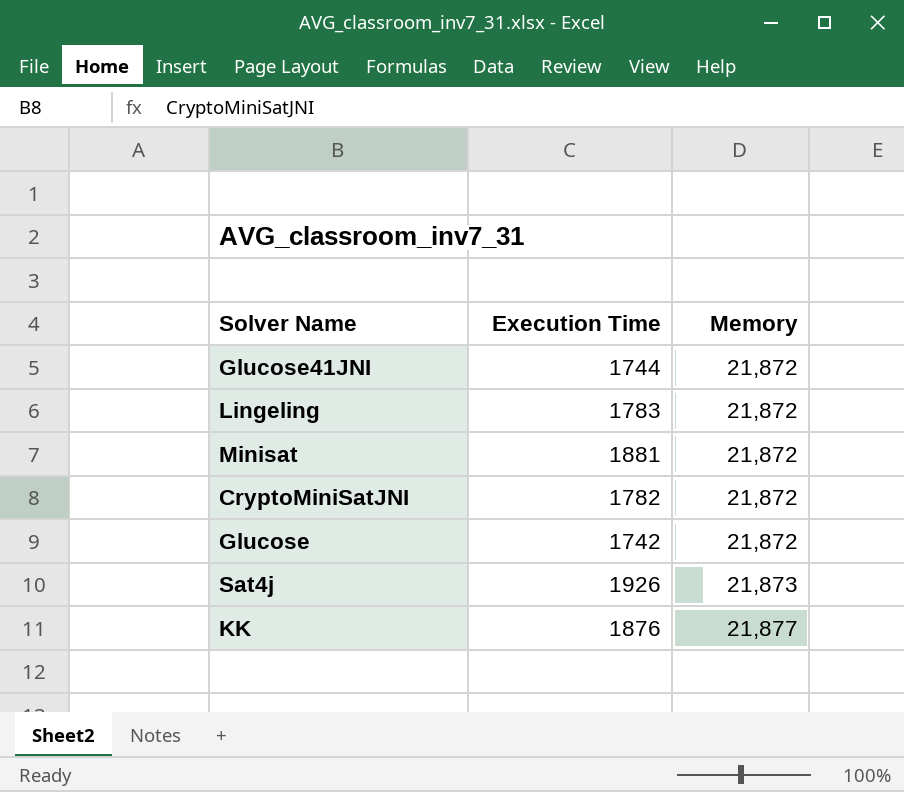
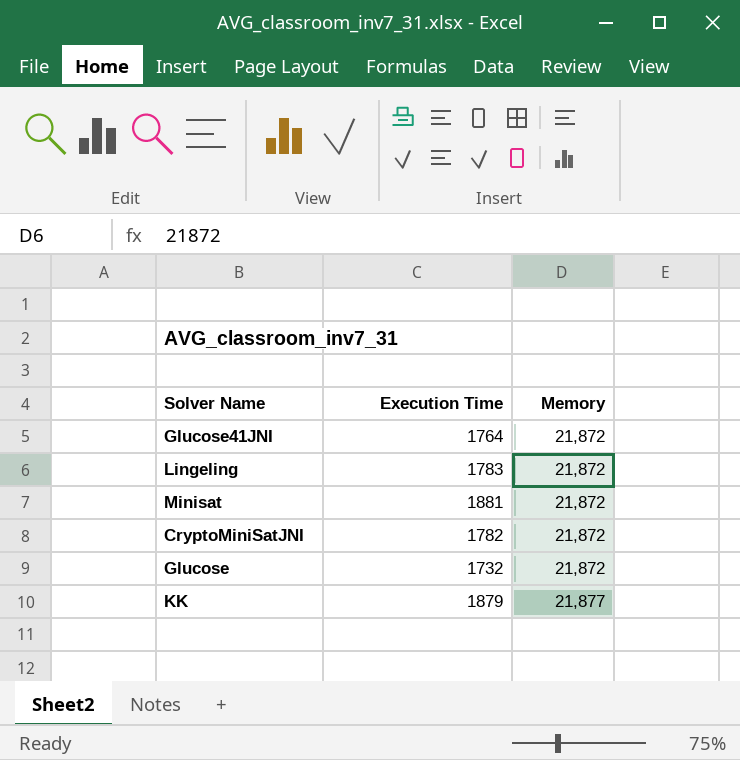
row Sat4j: 1926 | 21,873 -> none
Glucose41JNI | Execution Time: 1744 -> 1764
Glucose | Execution Time: 1742 -> 1732
KK | Execution Time: 1876 -> 1879

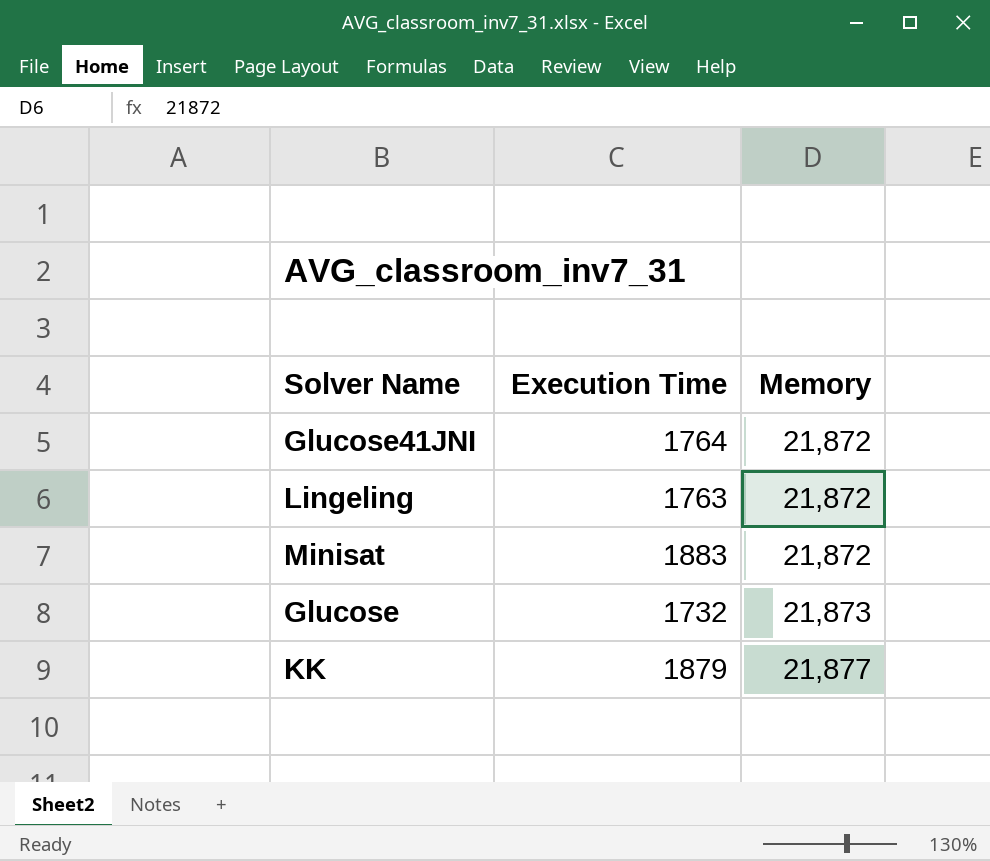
row CryptoMiniSatJNI: 1782 | 21,872 -> none
Lingeling | Execution Time: 1783 -> 1763
Minisat | Execution Time: 1881 -> 1883
Glucose | Memory: 21,872 -> 21,873

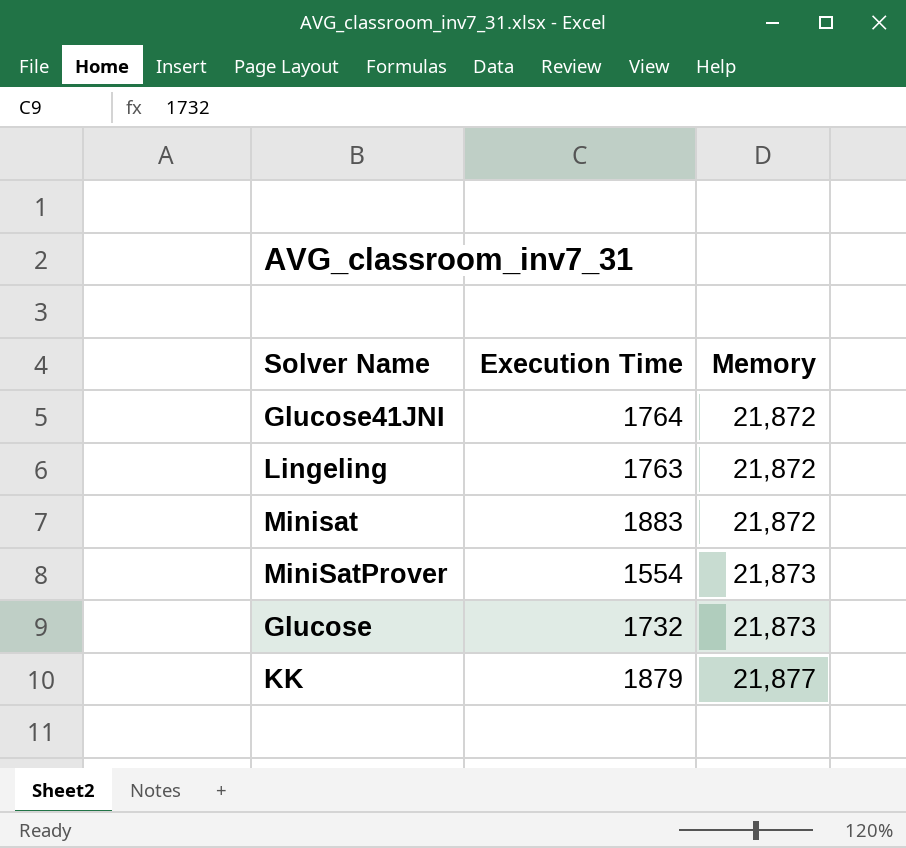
row MiniSatProver: none -> 1554 | 21,873

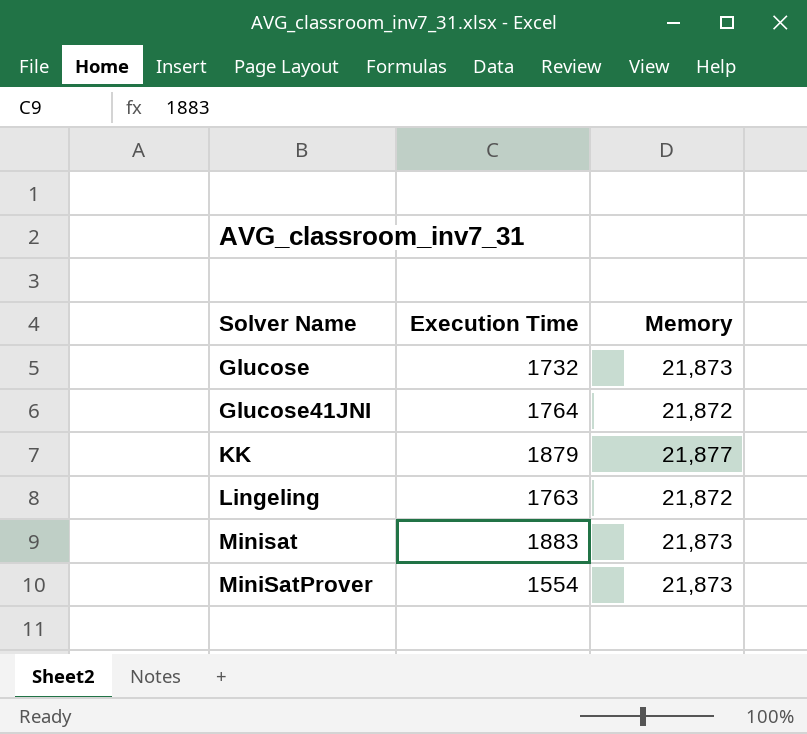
row order: Memory ascending -> Solver Name ascending
Minisat | Memory: 21,872 -> 21,873

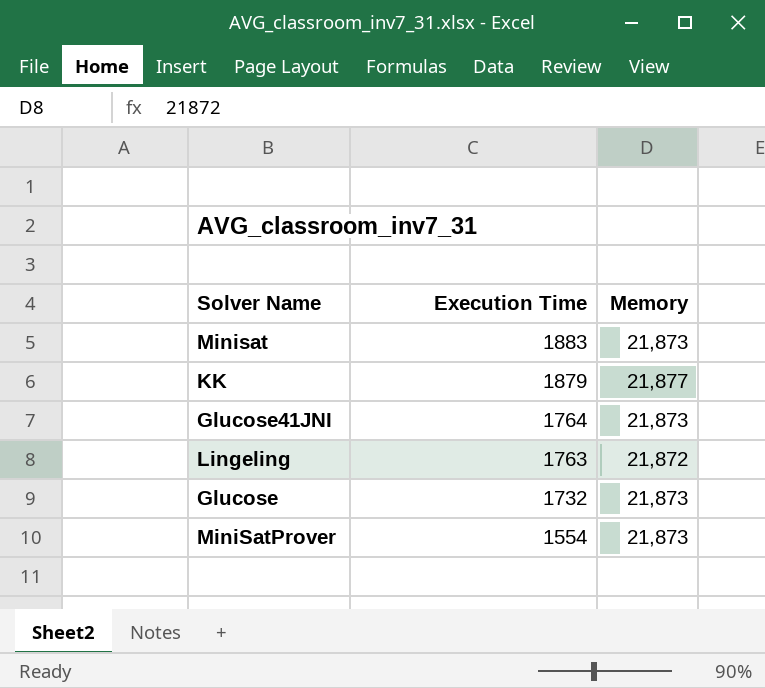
row order: Solver Name ascending -> Execution Time descending
Glucose41JNI | Memory: 21,872 -> 21,873

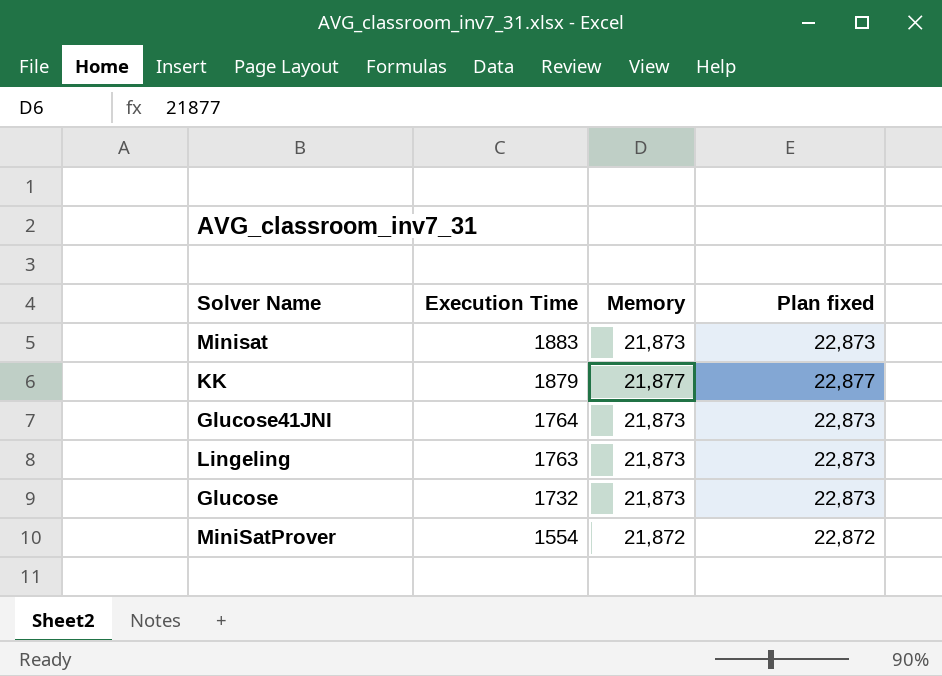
column Plan fixed | formula: none -> [Memory] + 1000
Lingeling | Memory: 21,872 -> 21,873
MiniSatProver | Memory: 21,873 -> 21,872

